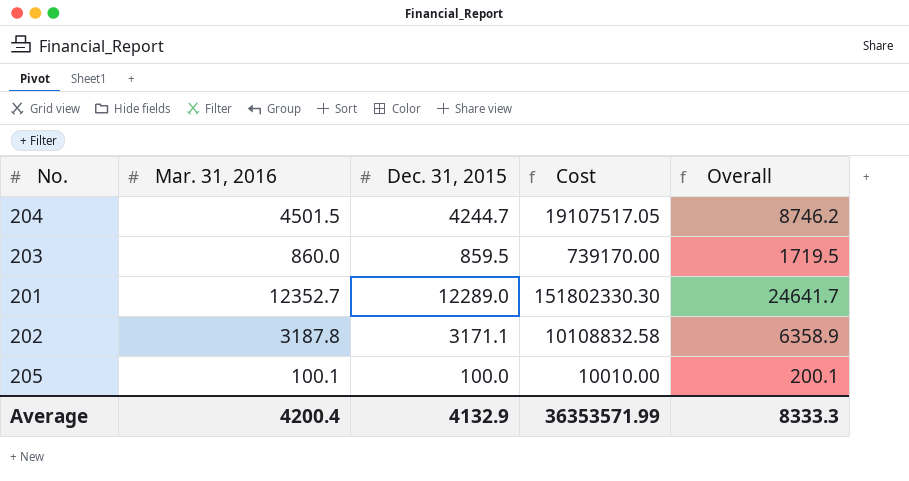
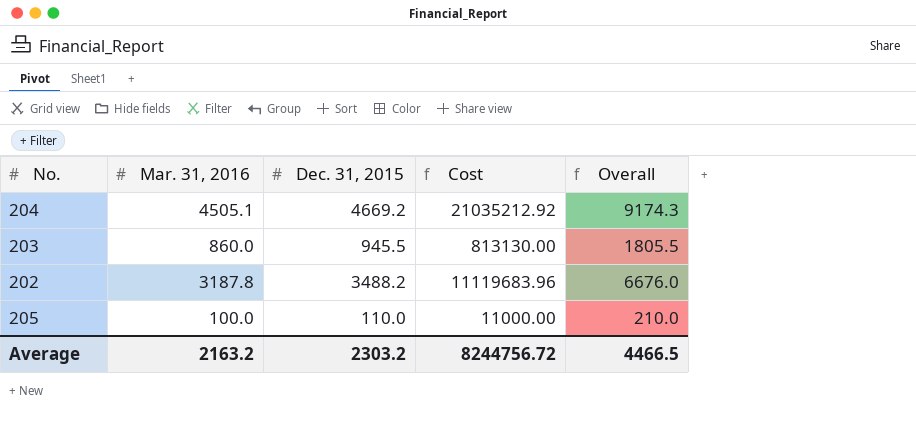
row 201: 12352.7 | 12289.0 | 151802330.30 | 24641.7 -> none
204 | Mar. 31, 2016: 4501.5 -> 4505.1
204 | Dec. 31, 2015: 4244.7 -> 4669.2
204 | Cost: 19107517.05 -> 21035212.92
204 | Overall: 8746.2 -> 9174.3
203 | Dec. 31, 2015: 859.5 -> 945.5
203 | Cost: 739170.00 -> 813130.00
203 | Overall: 1719.5 -> 1805.5
202 | Dec. 31, 2015: 3171.1 -> 3488.2
202 | Cost: 10108832.58 -> 11119683.96
202 | Overall: 6358.9 -> 6676.0
205 | Mar. 31, 2016: 100.1 -> 100.0
205 | Dec. 31, 2015: 100.0 -> 110.0
205 | Cost: 10010.00 -> 11000.00
205 | Overall: 200.1 -> 210.0
Average | Mar. 31, 2016: 4200.4 -> 2163.2
Average | Dec. 31, 2015: 4132.9 -> 2303.2
Average | Cost: 36353571.99 -> 8244756.72
Average | Overall: 8333.3 -> 4466.5

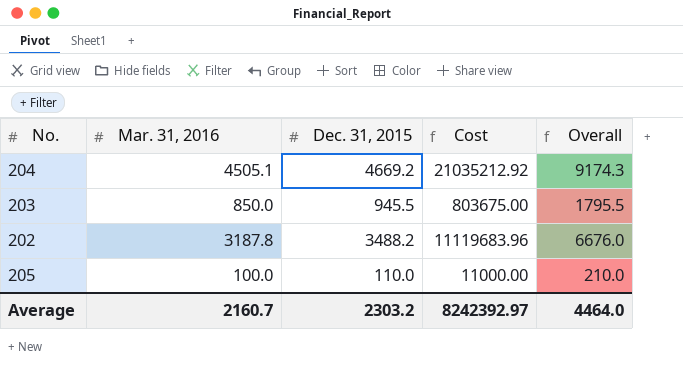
203 | Mar. 31, 2016: 860.0 -> 850.0
203 | Cost: 813130.00 -> 803675.00
203 | Overall: 1805.5 -> 1795.5
Average | Mar. 31, 2016: 2163.2 -> 2160.7
Average | Cost: 8244756.72 -> 8242392.97
Average | Overall: 4466.5 -> 4464.0

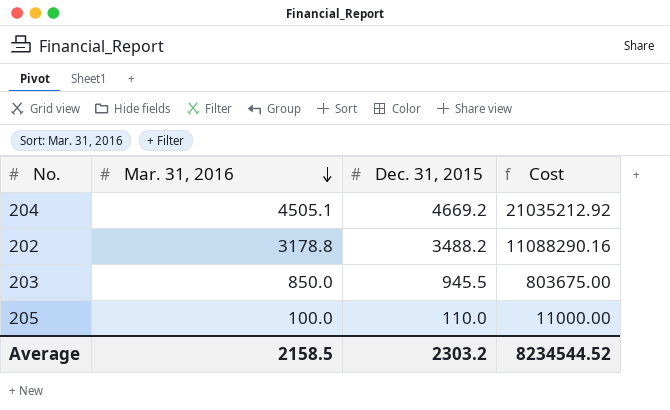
row order: none -> Mar. 31, 2016 descending
column Overall | formula: [Mar. 31, 2016] + [Dec. 31, 2015] -> none
202 | Mar. 31, 2016: 3187.8 -> 3178.8
202 | Cost: 11119683.96 -> 11088290.16
Average | Mar. 31, 2016: 2160.7 -> 2158.5
Average | Cost: 8242392.97 -> 8234544.52

